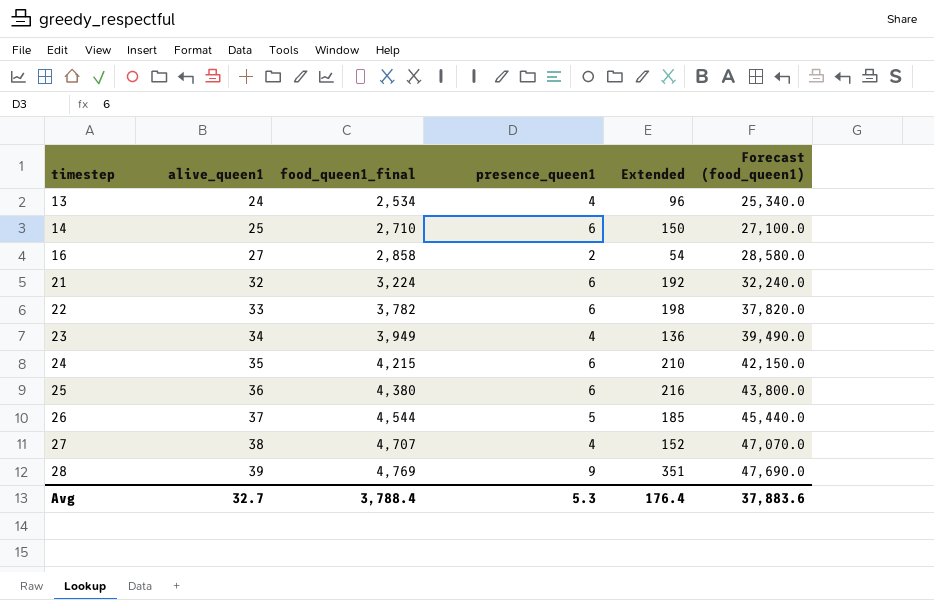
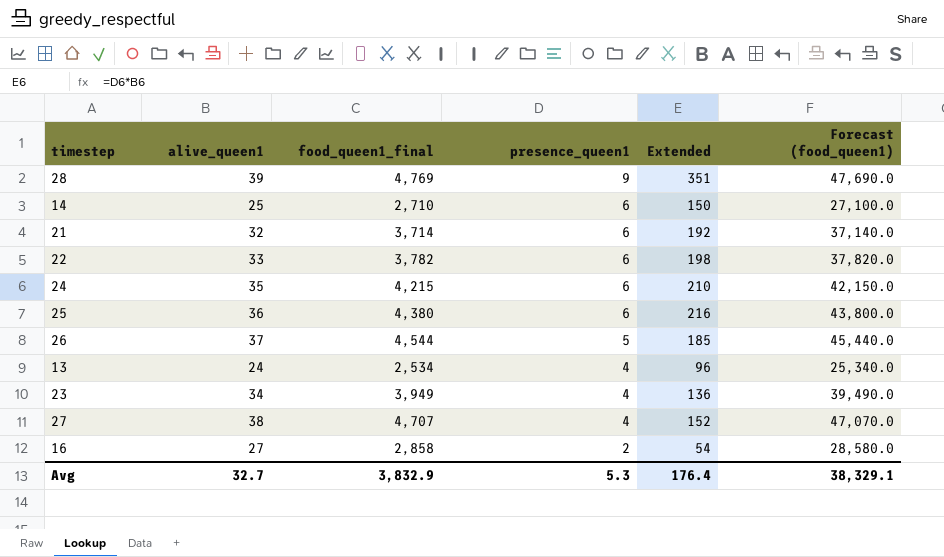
row order: timestep ascending -> presence_queen1 descending
21 | food_queen1_final: 3,224 -> 3,714
21 | Forecast (food_queen1): 32,240.0 -> 37,140.0
Avg | food_queen1_final: 3,788.4 -> 3,832.9
Avg | Forecast (food_queen1): 37,883.6 -> 38,329.1

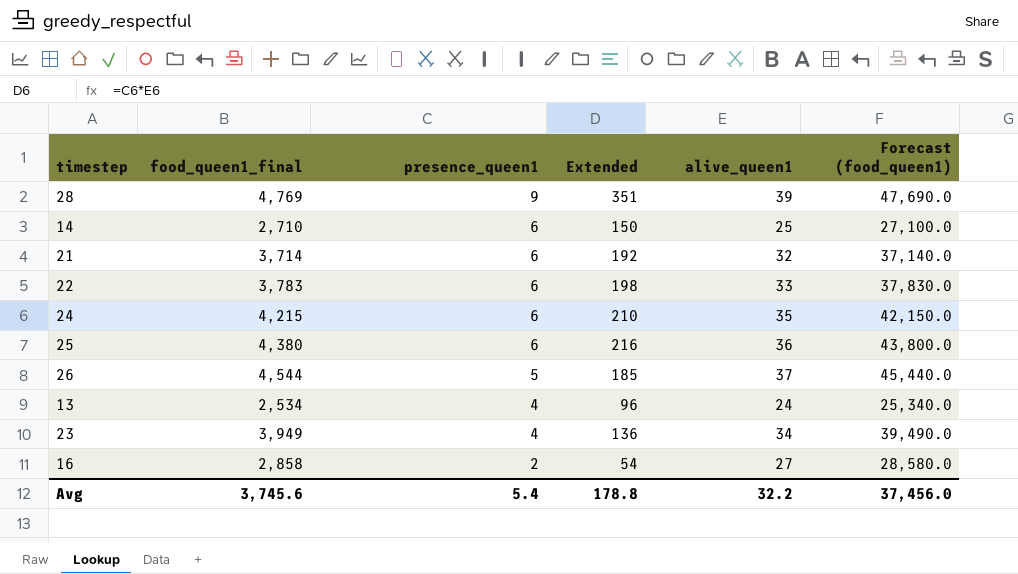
column alive_queen1 | position: 2 -> 5
row 27: 38 | 4,707 | 4 | 152 | 47,070.0 -> none
22 | food_queen1_final: 3,782 -> 3,783
22 | Forecast (food_queen1): 37,820.0 -> 37,830.0
Avg | food_queen1_final: 3,832.9 -> 3,745.6
Avg | presence_queen1: 5.3 -> 5.4
Avg | Extended: 176.4 -> 178.8
Avg | alive_queen1: 32.7 -> 32.2
Avg | Forecast (food_queen1): 38,329.1 -> 37,456.0

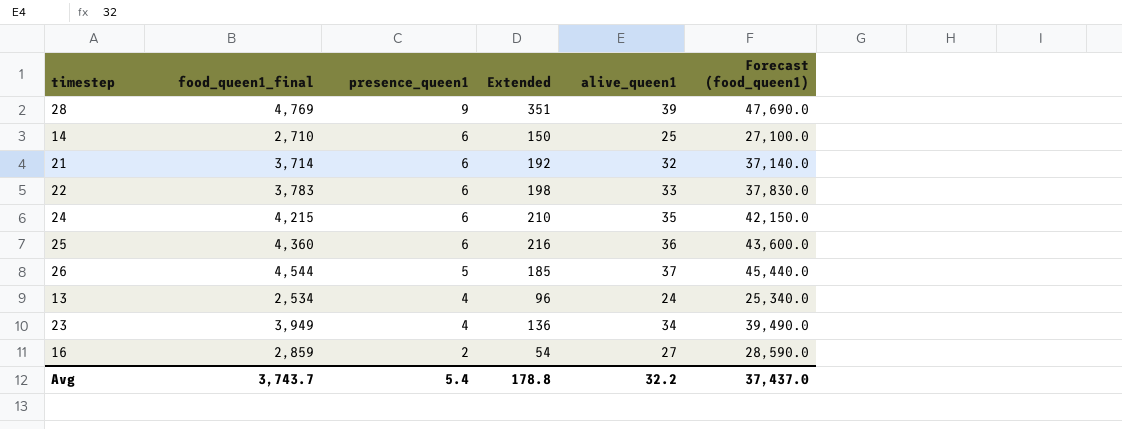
25 | food_queen1_final: 4,380 -> 4,360
25 | Forecast (food_queen1): 43,800.0 -> 43,600.0
16 | food_queen1_final: 2,858 -> 2,859
16 | Forecast (food_queen1): 28,580.0 -> 28,590.0
Avg | food_queen1_final: 3,745.6 -> 3,743.7
Avg | Forecast (food_queen1): 37,456.0 -> 37,437.0

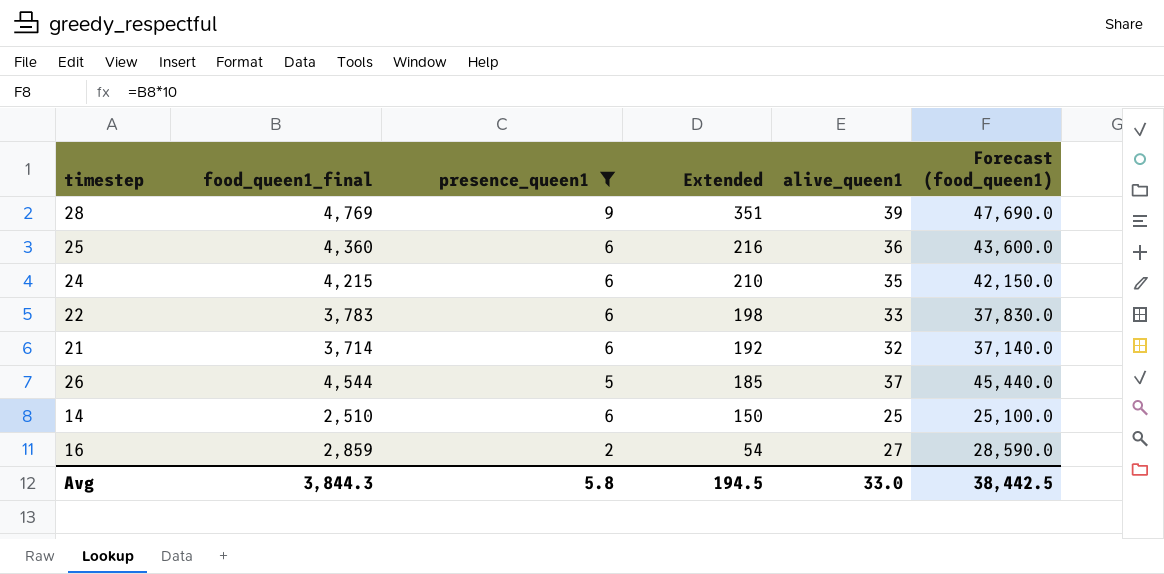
filter: none -> presence_queen1 != 4
row order: presence_queen1 descending -> Extended descending
14 | food_queen1_final: 2,710 -> 2,510
14 | Forecast (food_queen1): 27,100.0 -> 25,100.0
Avg | food_queen1_final: 3,743.7 -> 3,844.3
Avg | presence_queen1: 5.4 -> 5.8
Avg | Extended: 178.8 -> 194.5
Avg | alive_queen1: 32.2 -> 33.0
Avg | Forecast (food_queen1): 37,437.0 -> 38,442.5

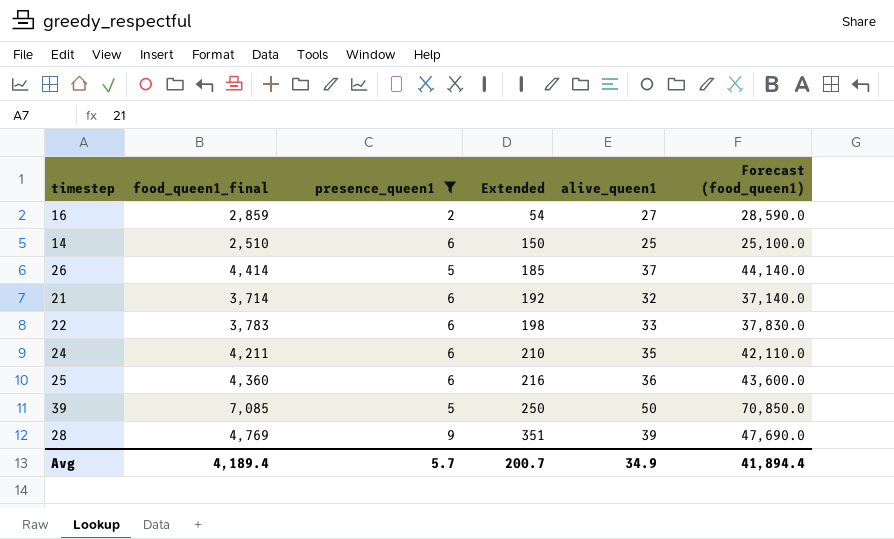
row order: Extended descending -> Extended ascending
26 | food_queen1_final: 4,544 -> 4,414
26 | Forecast (food_queen1): 45,440.0 -> 44,140.0
24 | food_queen1_final: 4,215 -> 4,211
24 | Forecast (food_queen1): 42,150.0 -> 42,110.0
row 39: none -> 7,085 | 5 | 250 | 50 | 70,850.0
Avg | food_queen1_final: 3,844.3 -> 4,189.4
Avg | presence_queen1: 5.8 -> 5.7
Avg | Extended: 194.5 -> 200.7
Avg | alive_queen1: 33.0 -> 34.9
Avg | Forecast (food_queen1): 38,442.5 -> 41,894.4

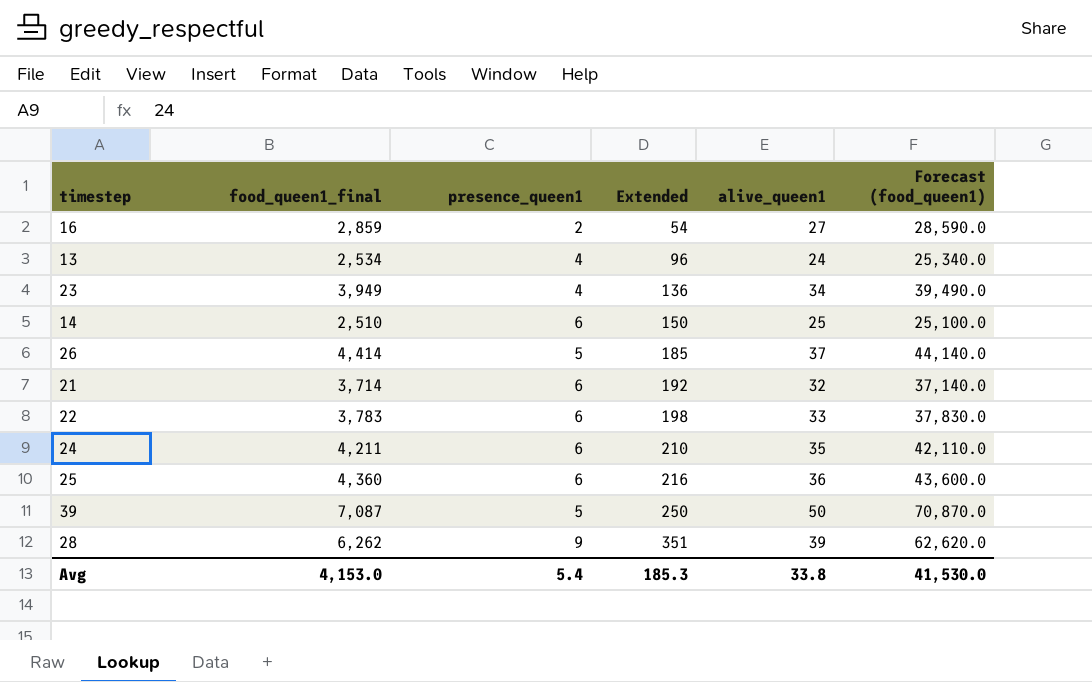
filter: presence_queen1 != 4 -> none
39 | food_queen1_final: 7,085 -> 7,087
39 | Forecast (food_queen1): 70,850.0 -> 70,870.0
28 | food_queen1_final: 4,769 -> 6,262
28 | Forecast (food_queen1): 47,690.0 -> 62,620.0
Avg | food_queen1_final: 4,189.4 -> 4,153.0
Avg | presence_queen1: 5.7 -> 5.4
Avg | Extended: 200.7 -> 185.3
Avg | alive_queen1: 34.9 -> 33.8
Avg | Forecast (food_queen1): 41,894.4 -> 41,530.0

